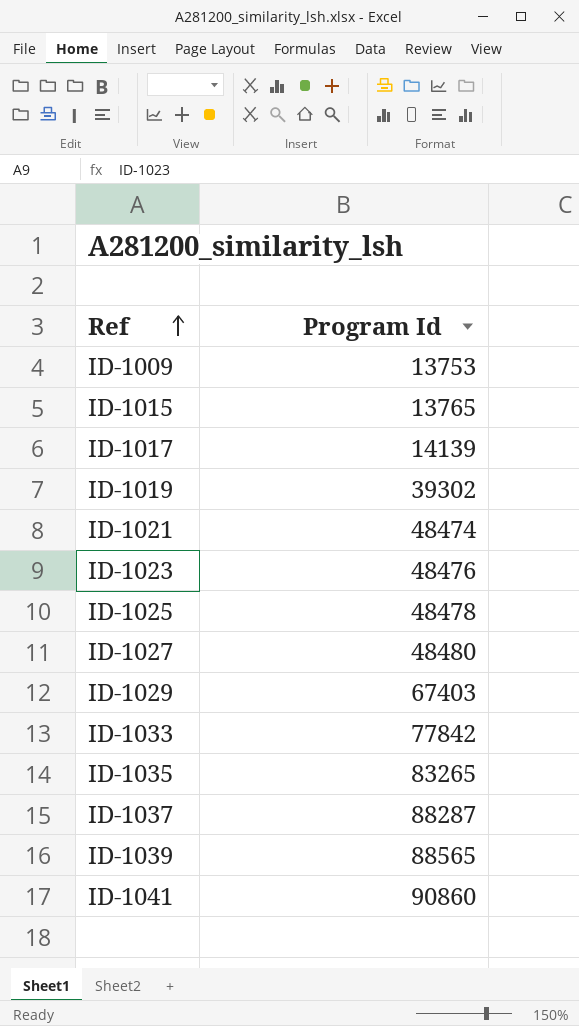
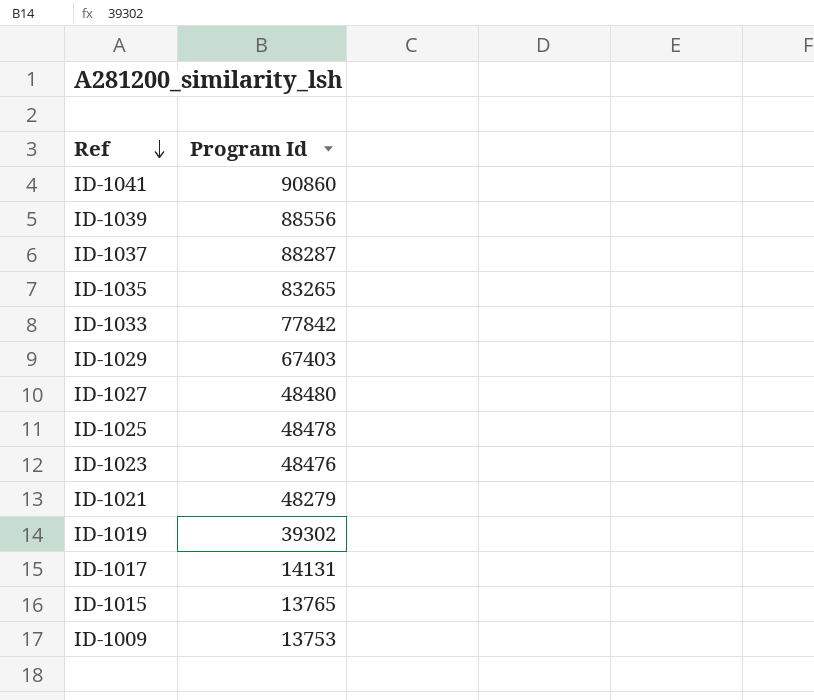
row order: Ref ascending -> Ref descending
ID-1039 | Program Id: 88565 -> 88556
ID-1021 | Program Id: 48474 -> 48279
ID-1017 | Program Id: 14139 -> 14131

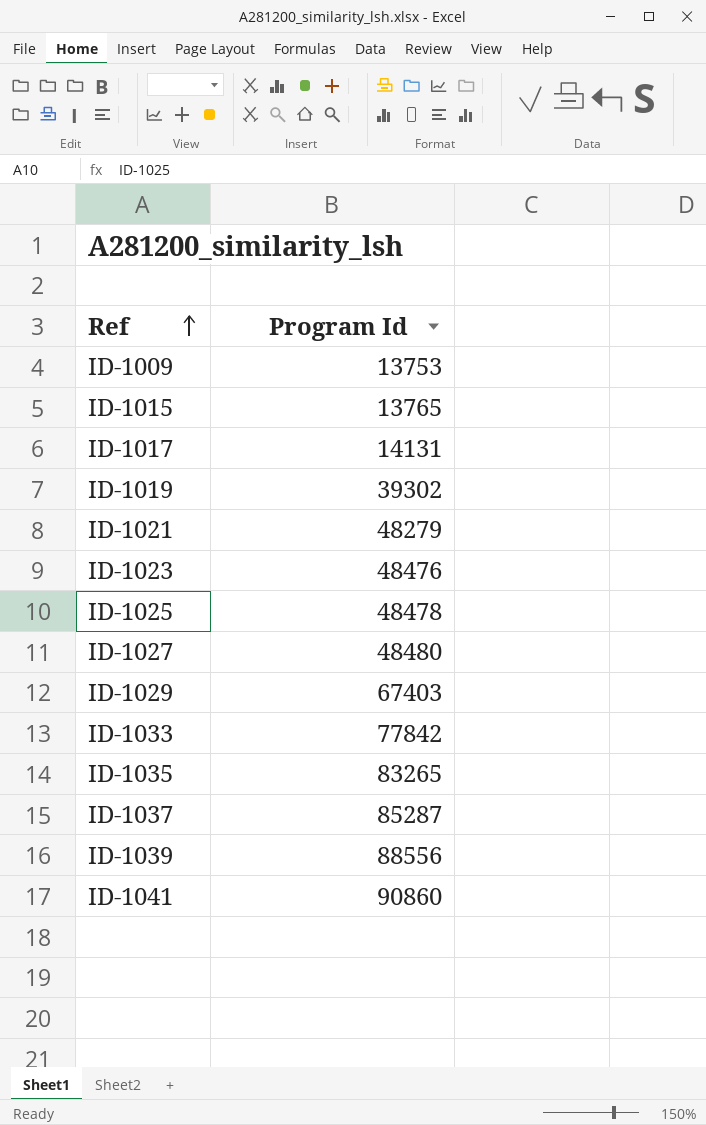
row order: Ref descending -> Ref ascending
ID-1037 | Program Id: 88287 -> 85287

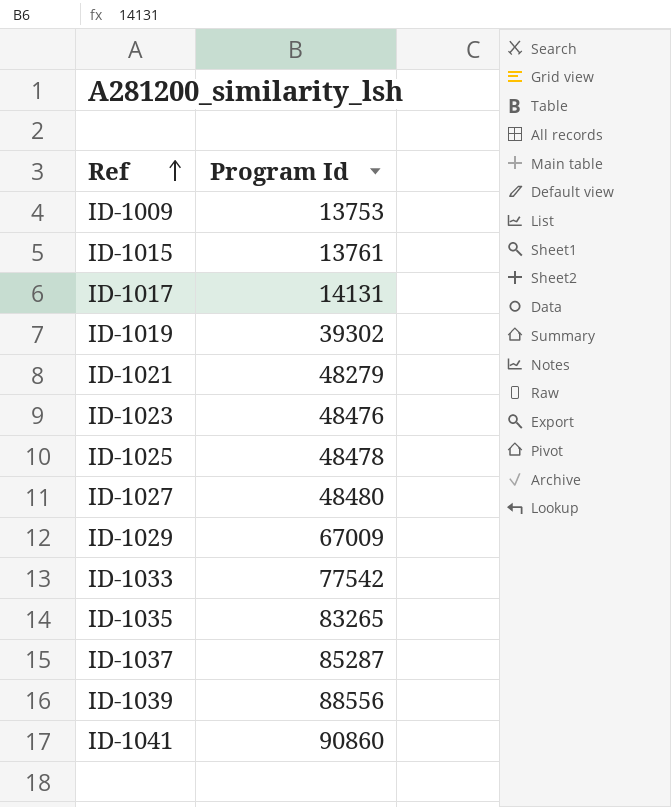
ID-1015 | Program Id: 13765 -> 13761
ID-1029 | Program Id: 67403 -> 67009
ID-1033 | Program Id: 77842 -> 77542

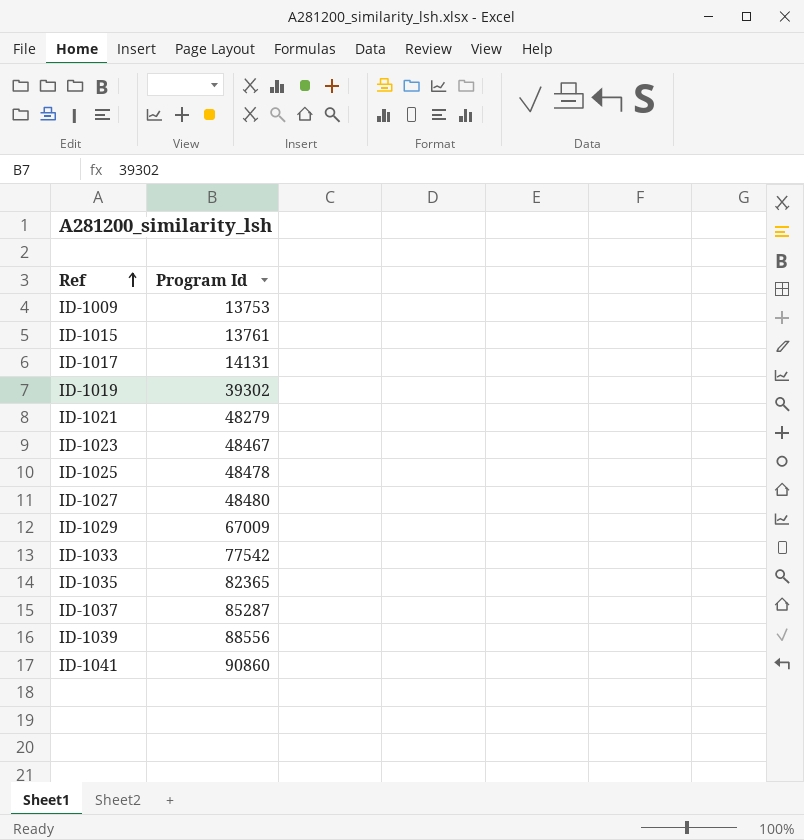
ID-1023 | Program Id: 48476 -> 48467
ID-1035 | Program Id: 83265 -> 82365

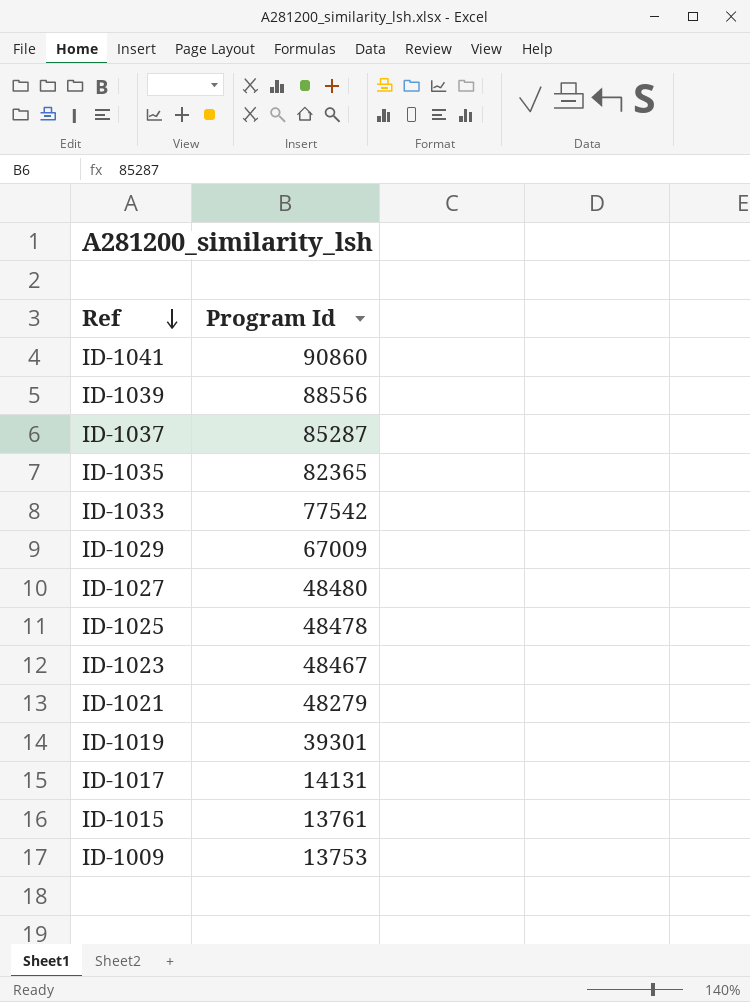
row order: Ref ascending -> Ref descending
ID-1019 | Program Id: 39302 -> 39301

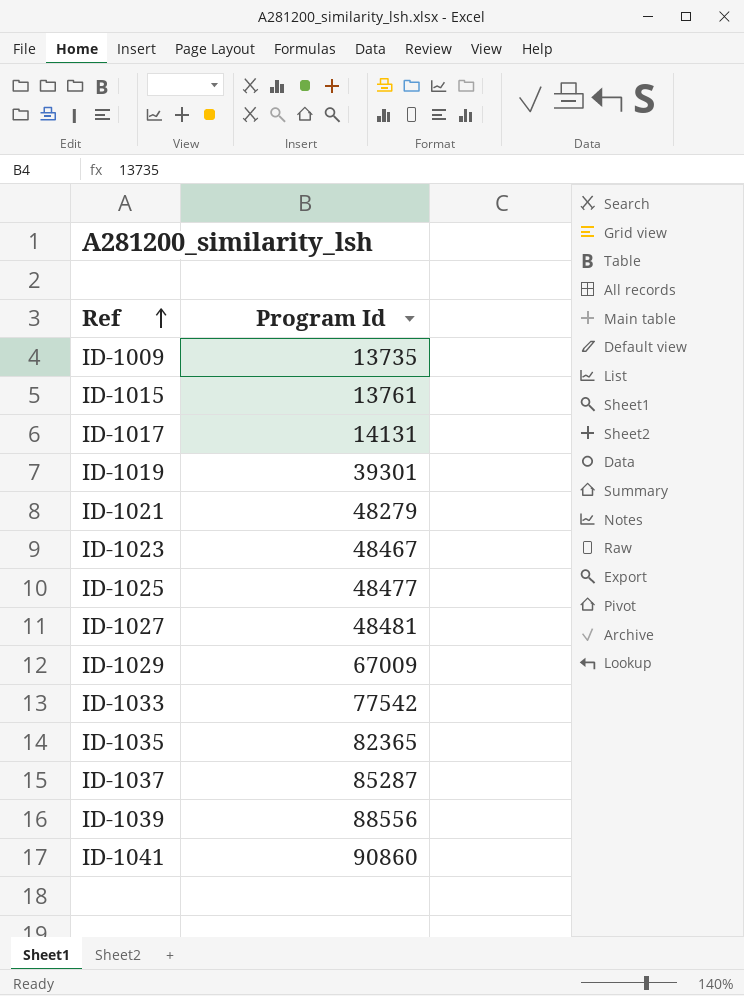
row order: Ref descending -> Ref ascending
ID-1009 | Program Id: 13753 -> 13735
ID-1025 | Program Id: 48478 -> 48477
ID-1027 | Program Id: 48480 -> 48481

